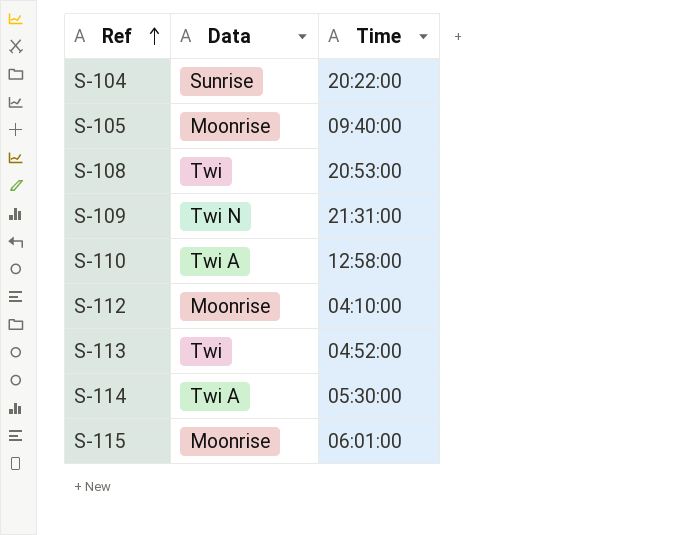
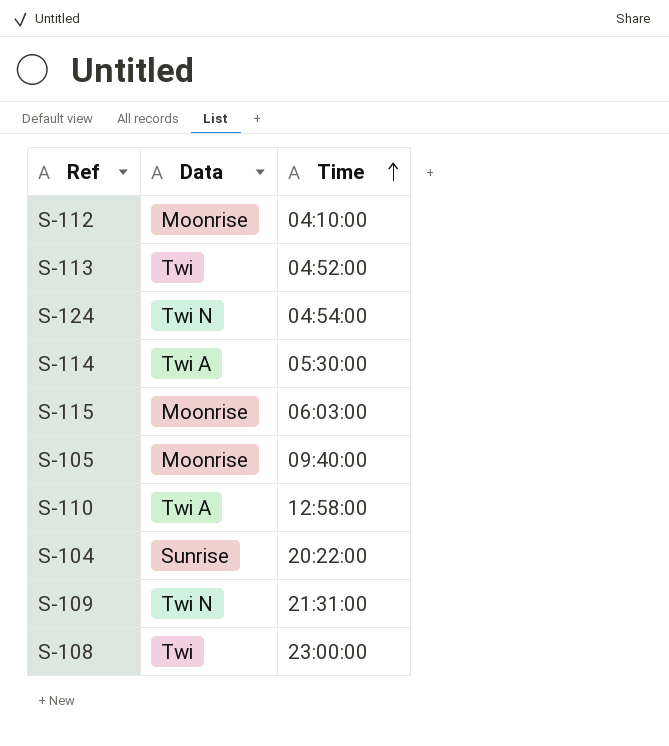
row order: Ref ascending -> Time ascending
row S-124: none -> Twi N | 04:54:00
S-115 | Time: 06:01:00 -> 06:03:00
S-108 | Time: 20:53:00 -> 23:00:00

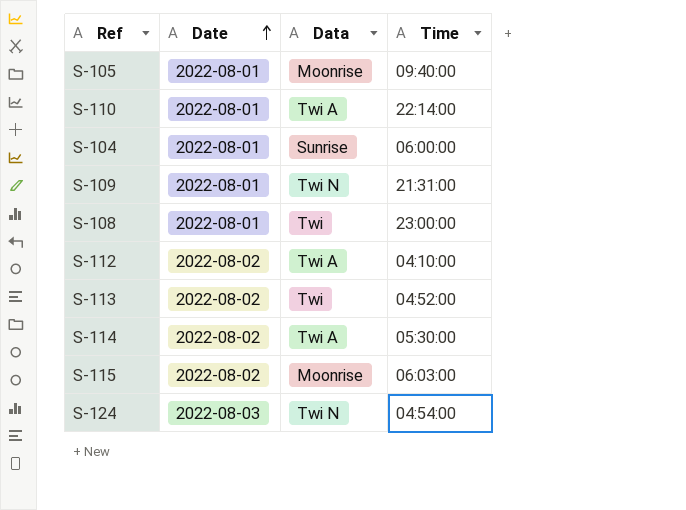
row order: Time ascending -> Date ascending
column Date | position: none -> 2
S-110 | Time: 12:58:00 -> 22:14:00
S-104 | Time: 20:22:00 -> 06:00:00
S-112 | Data: Moonrise -> Twi A

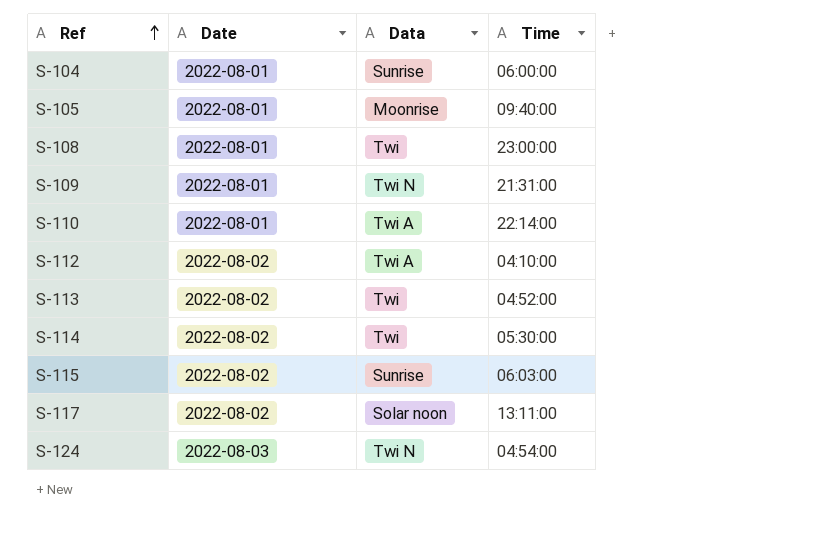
row order: Date ascending -> Ref ascending
S-114 | Data: Twi A -> Twi
S-115 | Data: Moonrise -> Sunrise
row S-117: none -> 2022-08-02 | Solar noon | 13:11:00

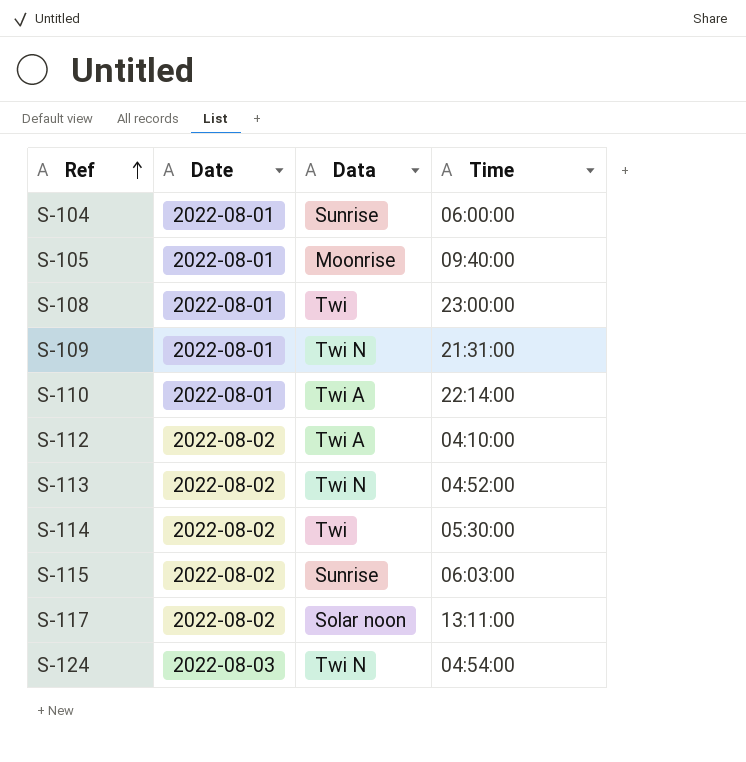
S-113 | Data: Twi -> Twi N

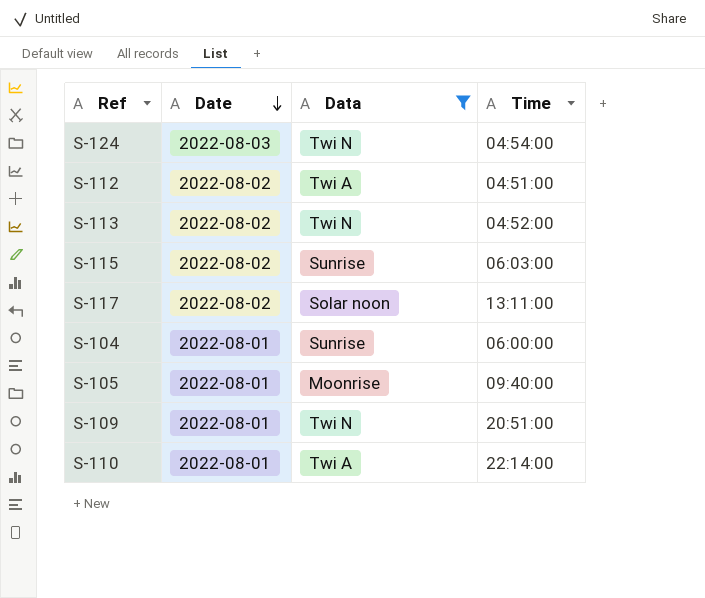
filter: none -> Data != Twi
row order: Ref ascending -> Date descending
S-112 | Time: 04:10:00 -> 04:51:00
S-109 | Time: 21:31:00 -> 20:51:00

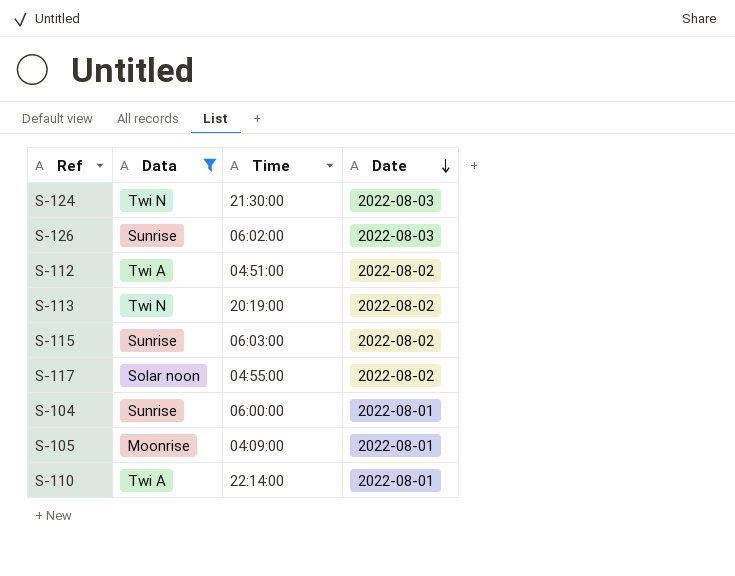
column Date | position: 2 -> 4
row S-109: 2022-08-01 | Twi N | 20:51:00 -> none
S-124 | Time: 04:54:00 -> 21:30:00
row S-126: none -> Sunrise | 06:02:00 | 2022-08-03
S-113 | Time: 04:52:00 -> 20:19:00
S-117 | Time: 13:11:00 -> 04:55:00
S-105 | Time: 09:40:00 -> 04:09:00

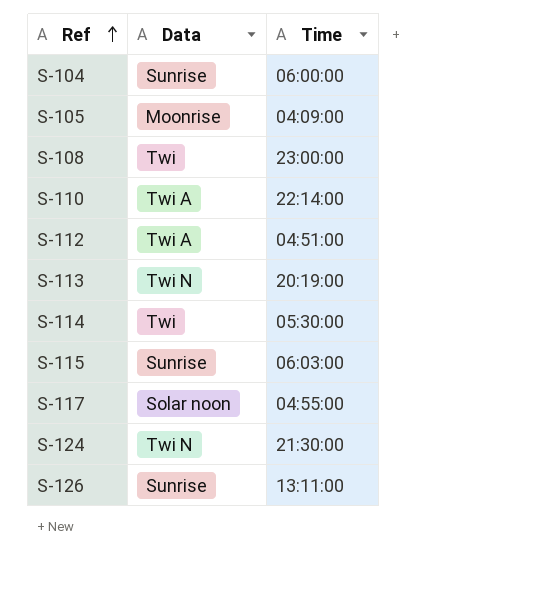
filter: Data != Twi -> none
row order: Date descending -> Ref ascending
column Date | position: 4 -> none
S-126 | Time: 06:02:00 -> 13:11:00

